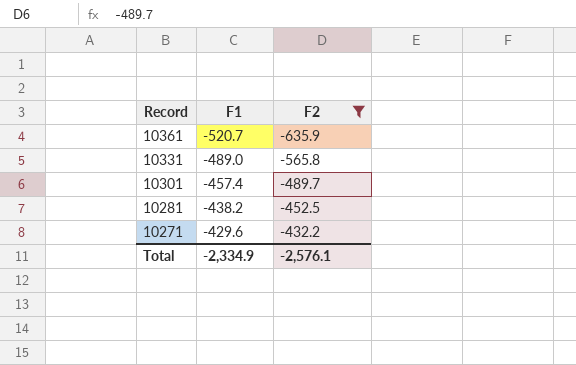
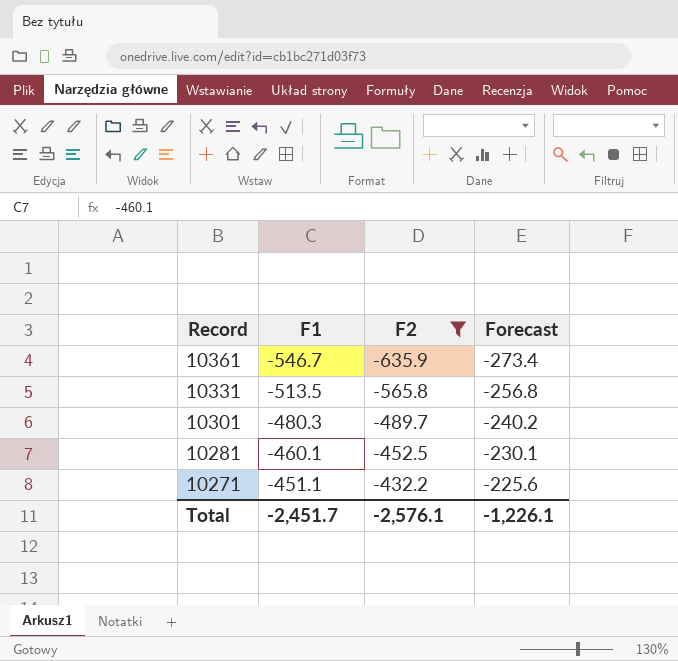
column Forecast | formula: none -> [F1] * 0.5
10361 | F1: -520.7 -> -546.7
10331 | F1: -489.0 -> -513.5
10301 | F1: -457.4 -> -480.3
10281 | F1: -438.2 -> -460.1
10271 | F1: -429.6 -> -451.1
Total | F1: -2,334.9 -> -2,451.7

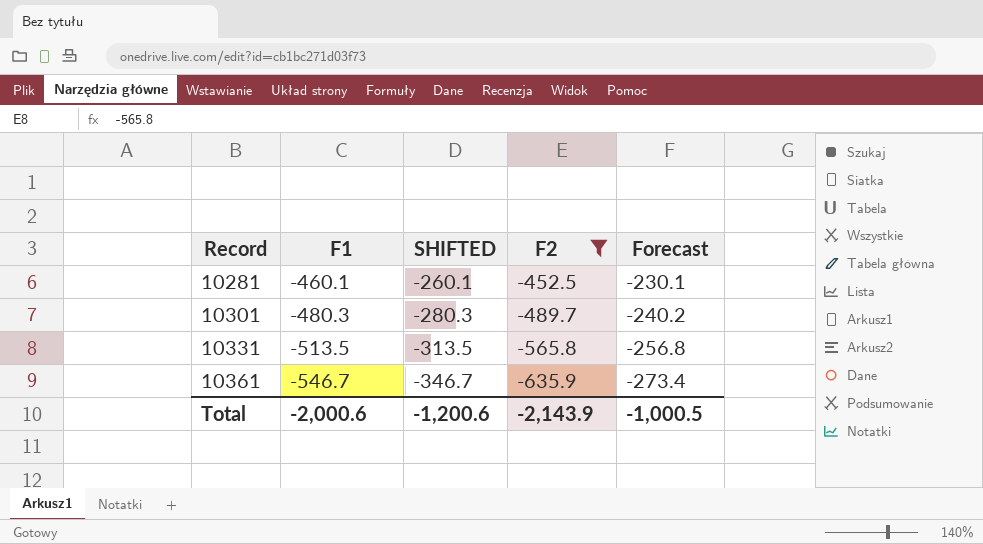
row order: Record descending -> Record ascending
column SHIFTED | formula: none -> [F1] + 200
row 10271: -451.1 | -432.2 | -225.6 -> none
Total | F1: -2,451.7 -> -2,000.6
Total | F2: -2,576.1 -> -2,143.9
Total | Forecast: -1,226.1 -> -1,000.5

